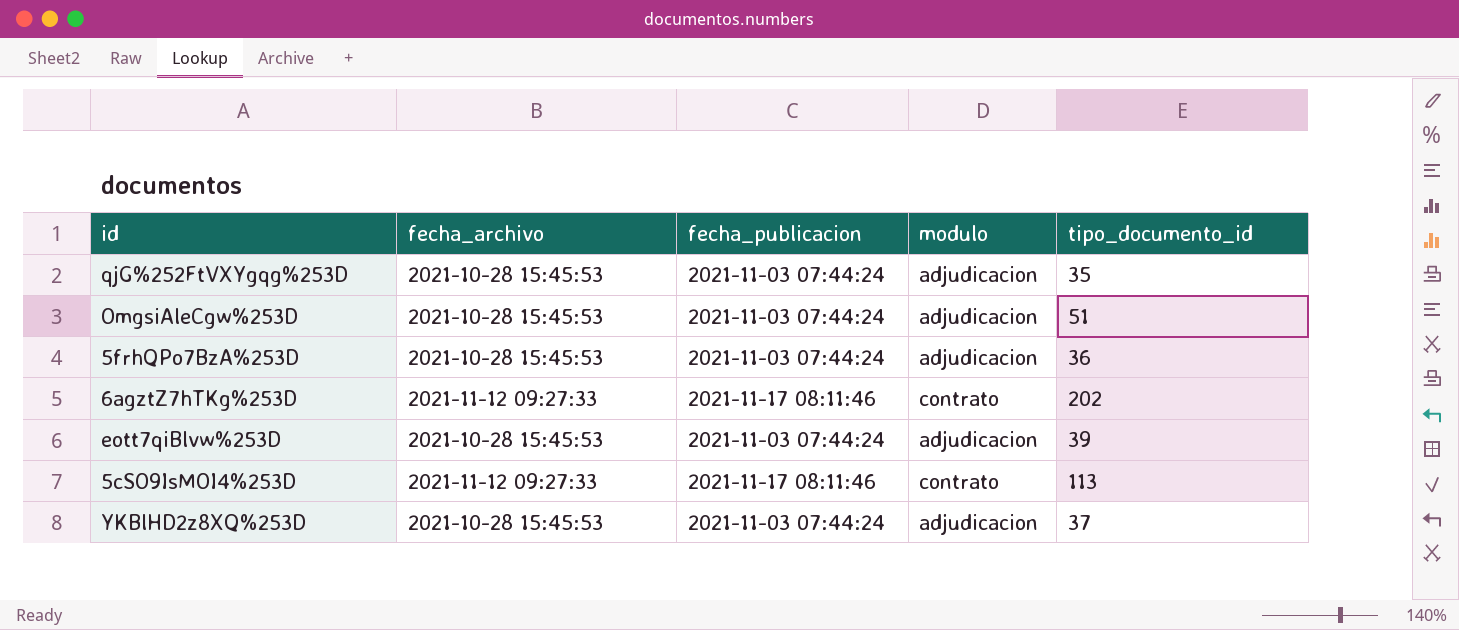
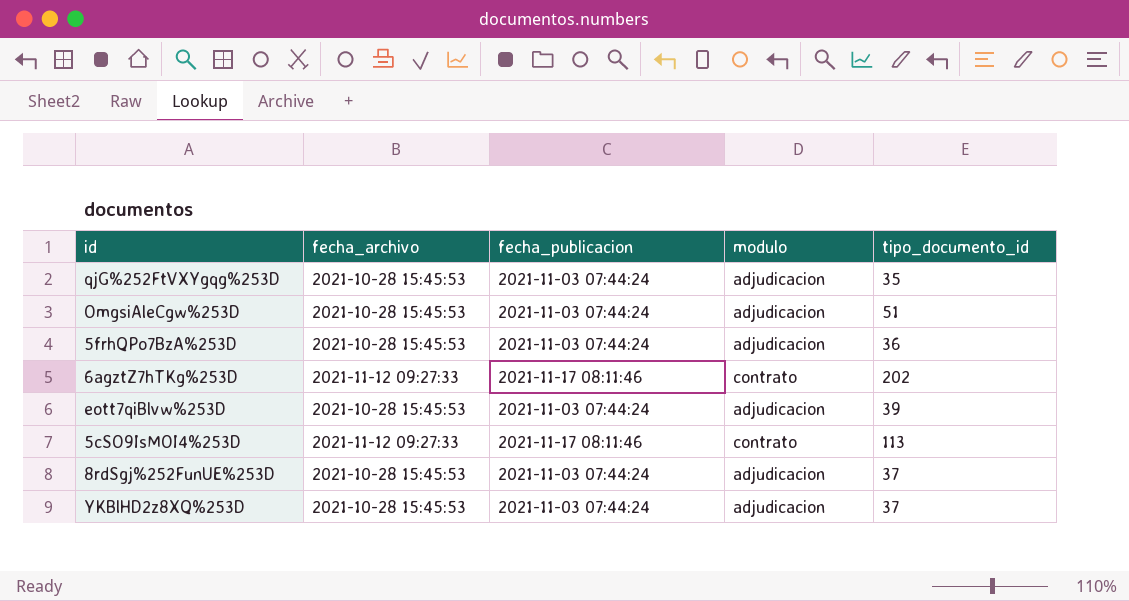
row 8rdSgj%252FunUE%253D: none -> 2021-10-28 15:45:53 | 2021-11-03 07:44:24 | adjudicacion | 37

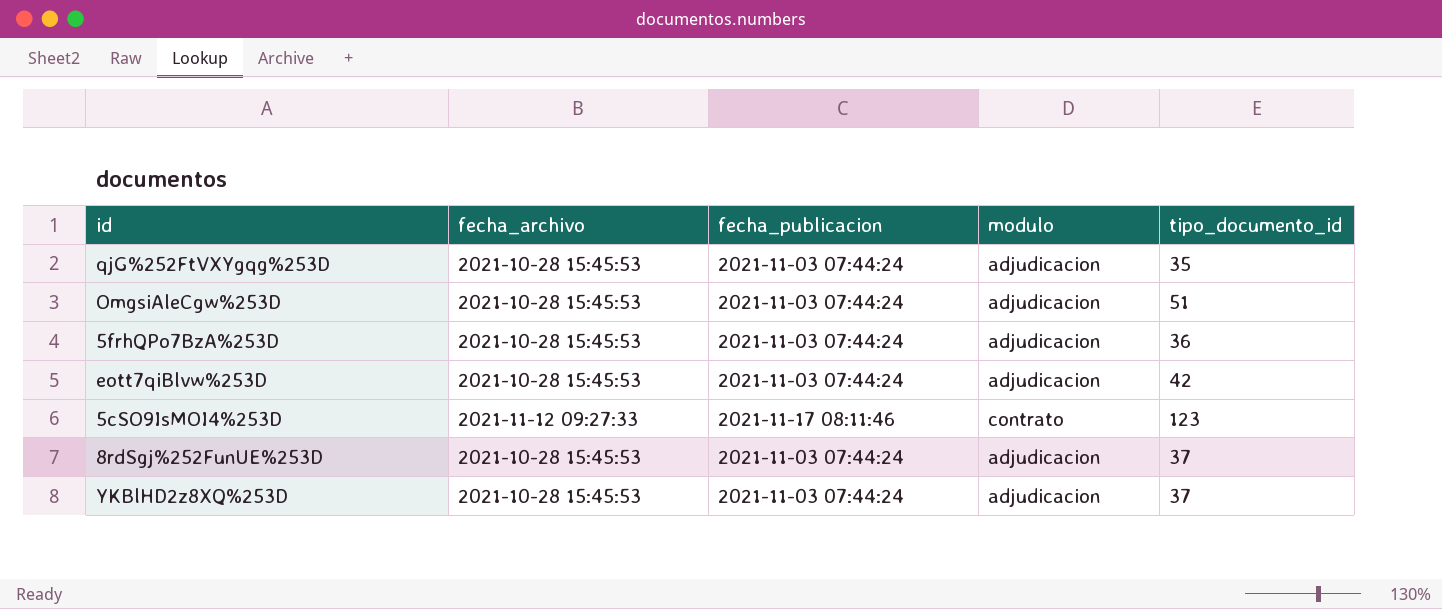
row 6agztZ7hTKg%253D: 2021-11-12 09:27:33 | 2021-11-17 08:11:46 | contrato | 202 -> none
eott7qiBlvw%253D | tipo_documento_id: 39 -> 42
5cSO9IsMOI4%253D | tipo_documento_id: 113 -> 123

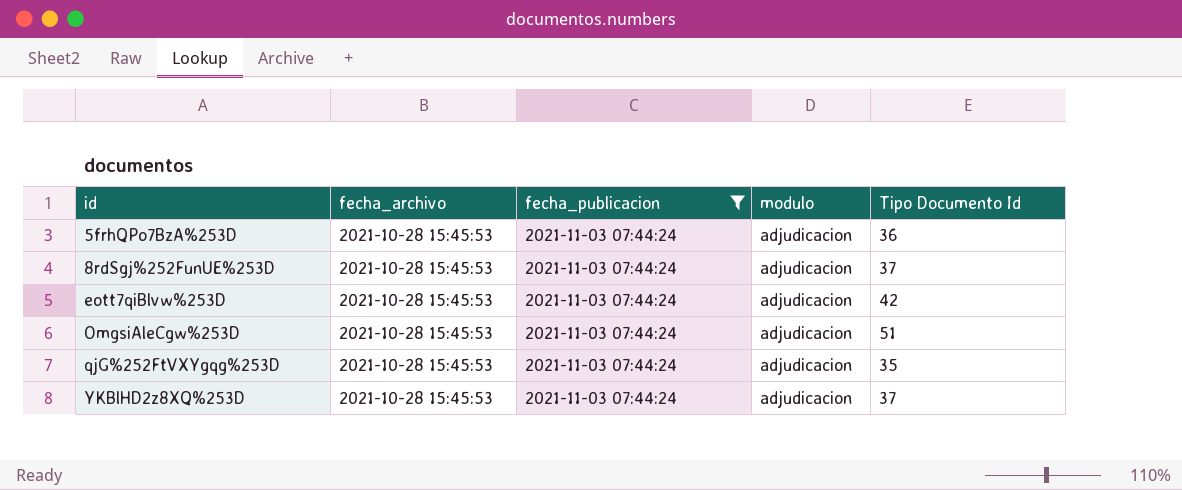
filter: none -> fecha_publicacion = 2021-11-03 07:44:24
row order: none -> id ascending
column name: tipo_documento_id -> Tipo Documento Id

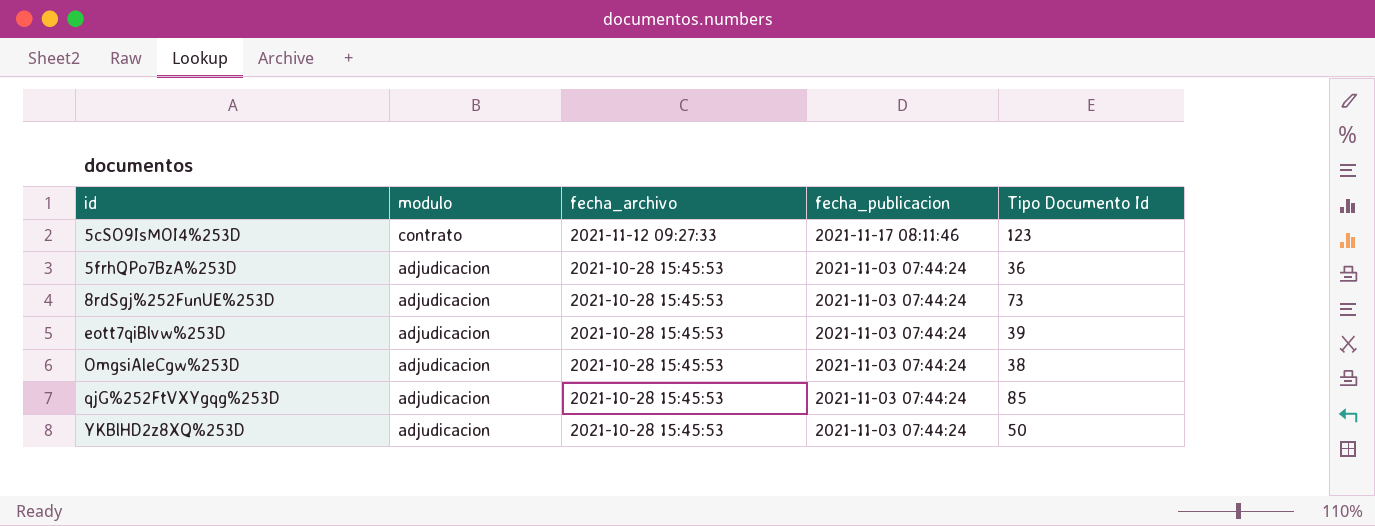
filter: fecha_publicacion = 2021-11-03 07:44:24 -> none
column modulo | position: 4 -> 2
8rdSgj%252FunUE%253D | Tipo Documento Id: 37 -> 73
eott7qiBlvw%253D | Tipo Documento Id: 42 -> 39
OmgsiAleCgw%253D | Tipo Documento Id: 51 -> 38
qjG%252FtVXYgqg%253D | Tipo Documento Id: 35 -> 85
YKBlHD2z8XQ%253D | Tipo Documento Id: 37 -> 50

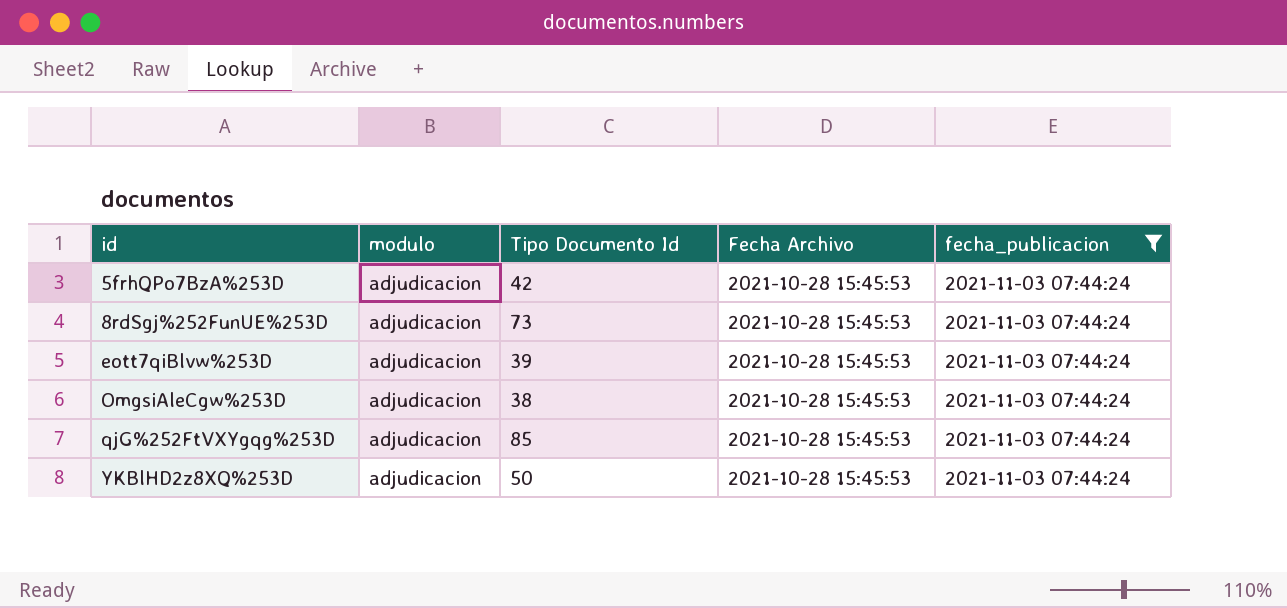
filter: none -> fecha_publicacion = 2021-11-03 07:44:24
column Tipo Documento Id | position: 5 -> 3
column name: fecha_archivo -> Fecha Archivo
5frhQPo7BzA%253D | Tipo Documento Id: 36 -> 42

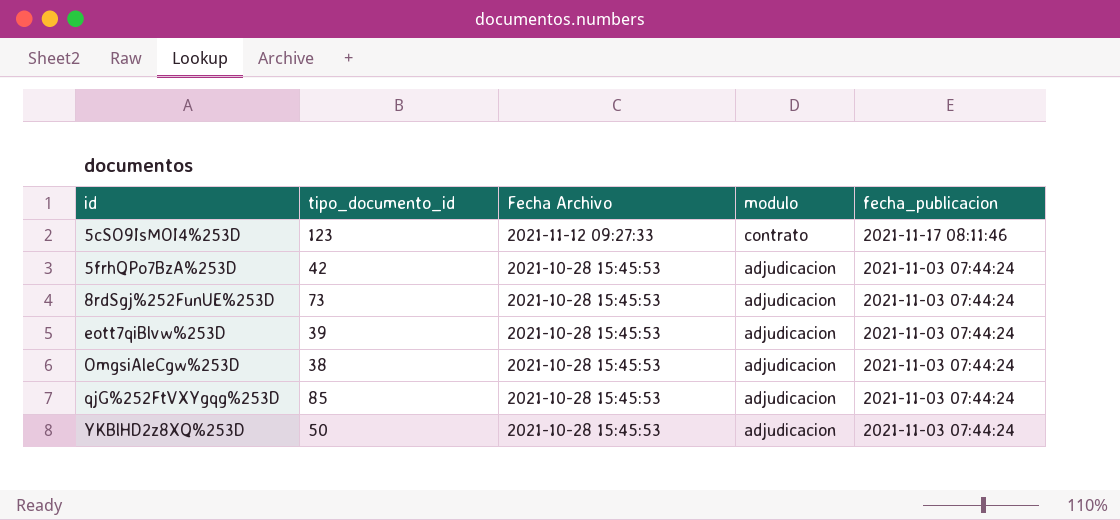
filter: fecha_publicacion = 2021-11-03 07:44:24 -> none
column name: Tipo Documento Id -> tipo_documento_id
column modulo | position: 2 -> 4

